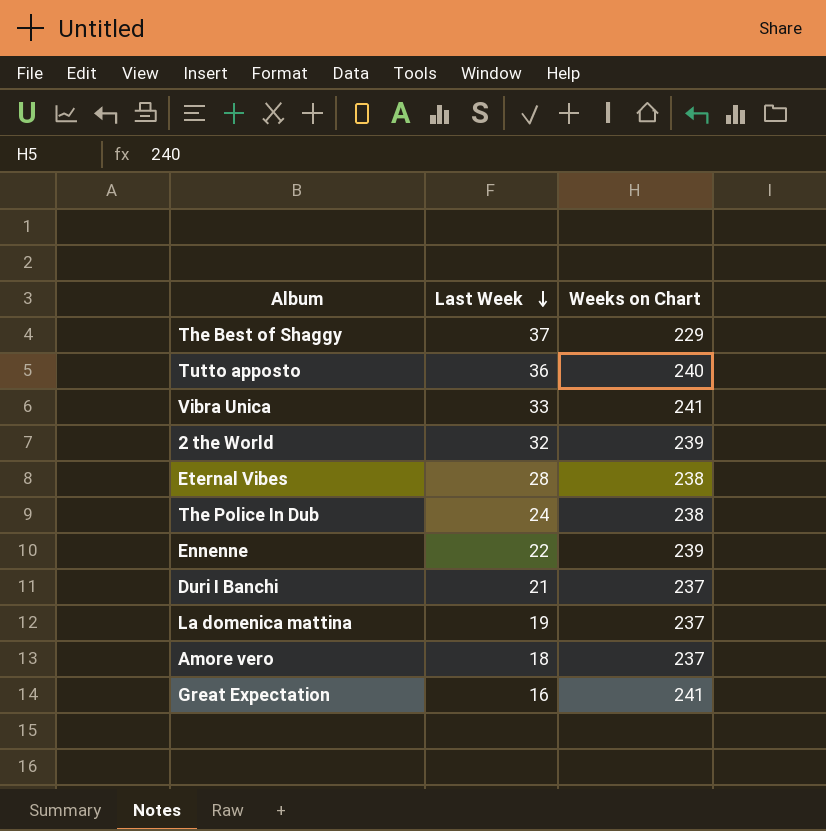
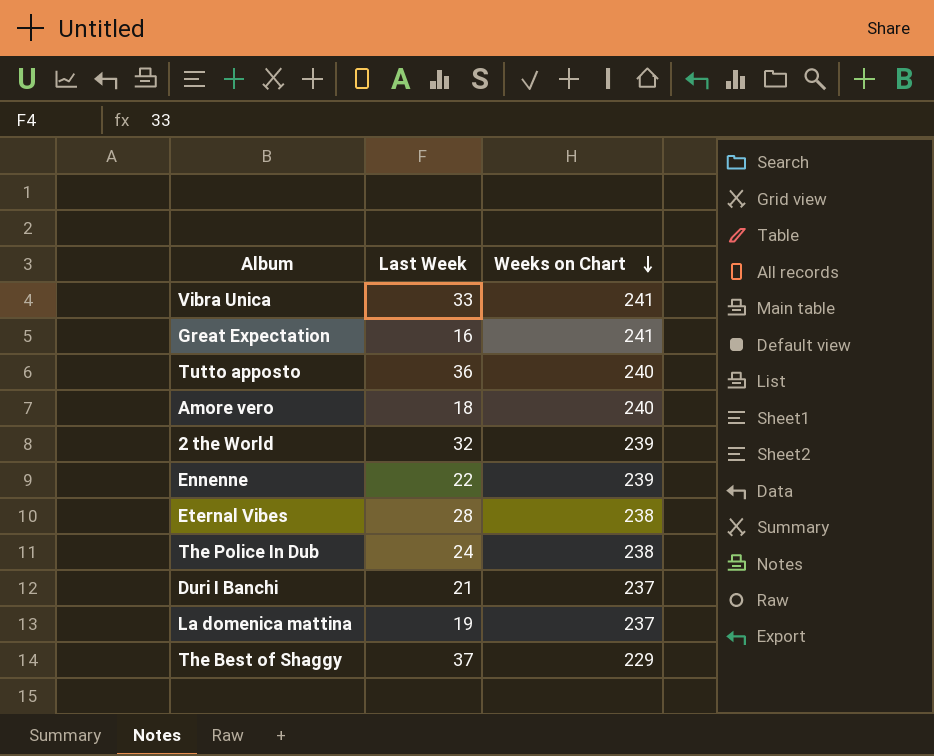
row order: Last Week descending -> Weeks on Chart descending
Amore vero | Weeks on Chart: 237 -> 240

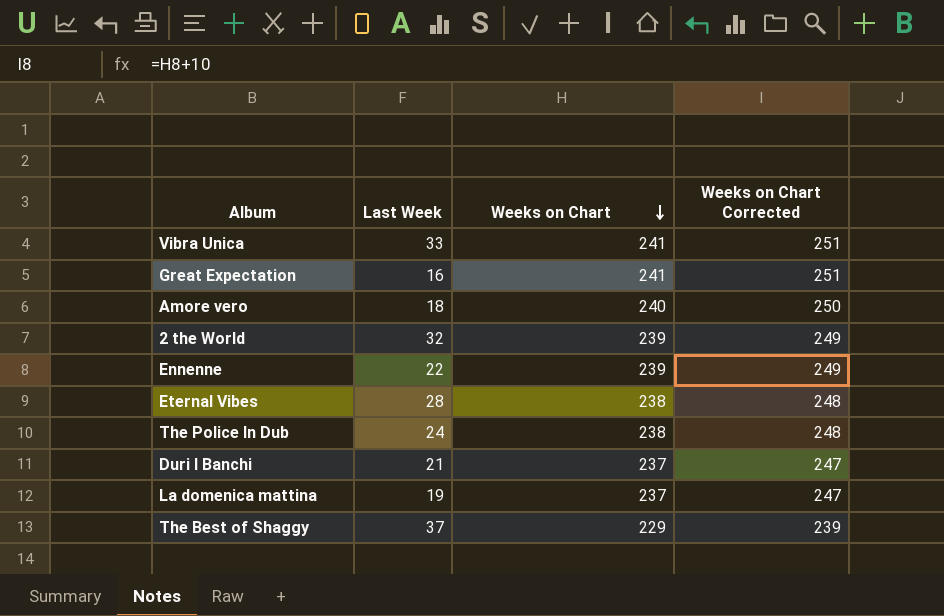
column Weeks on Chart Corrected | formula: none -> [Weeks on Chart] + 10
row Tutto apposto: 36 | 240 -> none

